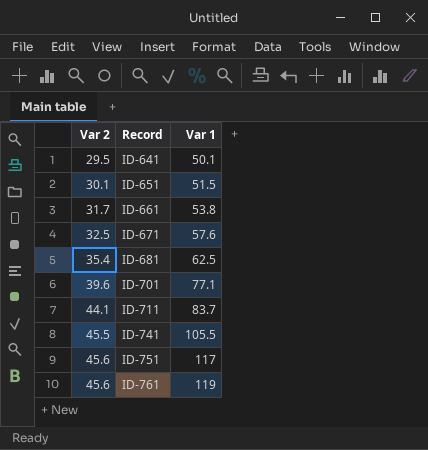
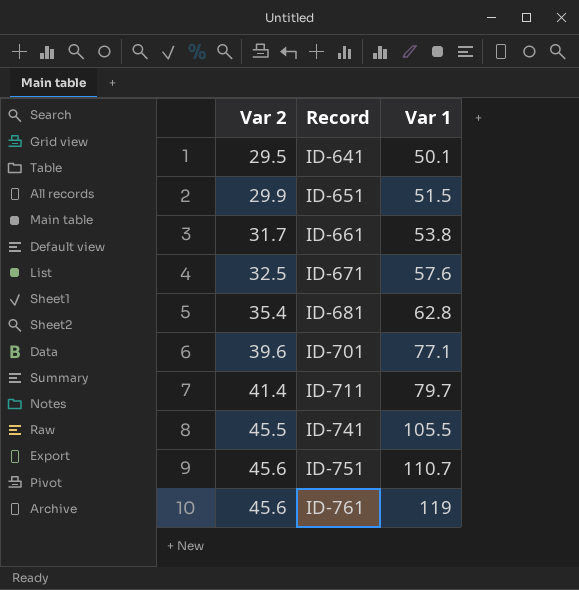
ID-651 | Var 2: 30.1 -> 29.9
ID-681 | Var 1: 62.5 -> 62.8
ID-711 | Var 2: 44.1 -> 41.4
ID-711 | Var 1: 83.7 -> 79.7
ID-751 | Var 1: 117 -> 110.7

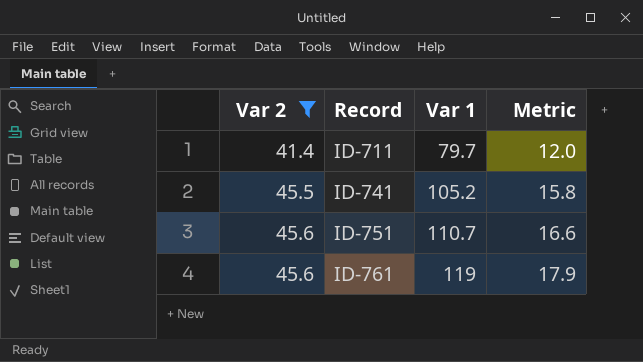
filter: none -> Var 2 >= 41.4
column Metric | formula: none -> [Var 1] * 0.15
ID-741 | Var 1: 105.5 -> 105.2

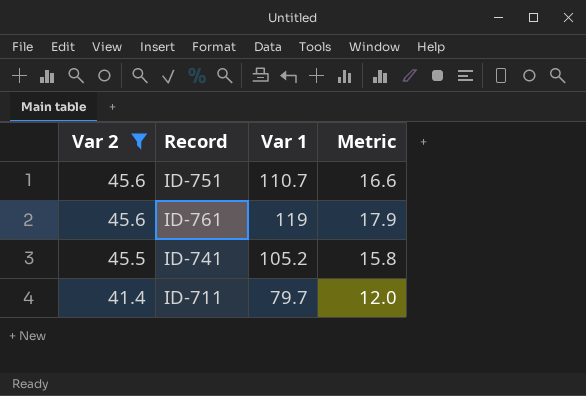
row order: Var 2 ascending -> Var 2 descending

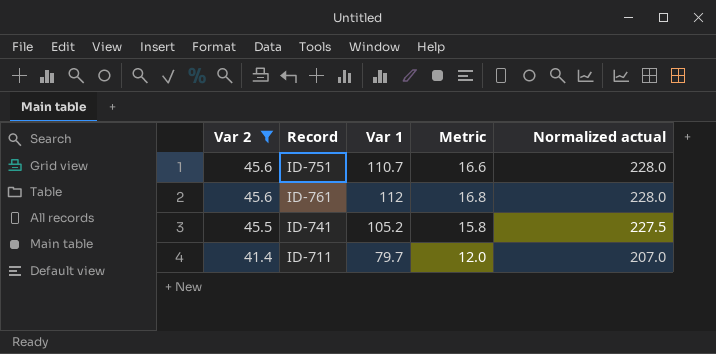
column Normalized actual | formula: none -> [Var 2] * 5
ID-761 | Var 1: 119 -> 112
ID-761 | Metric: 17.9 -> 16.8

